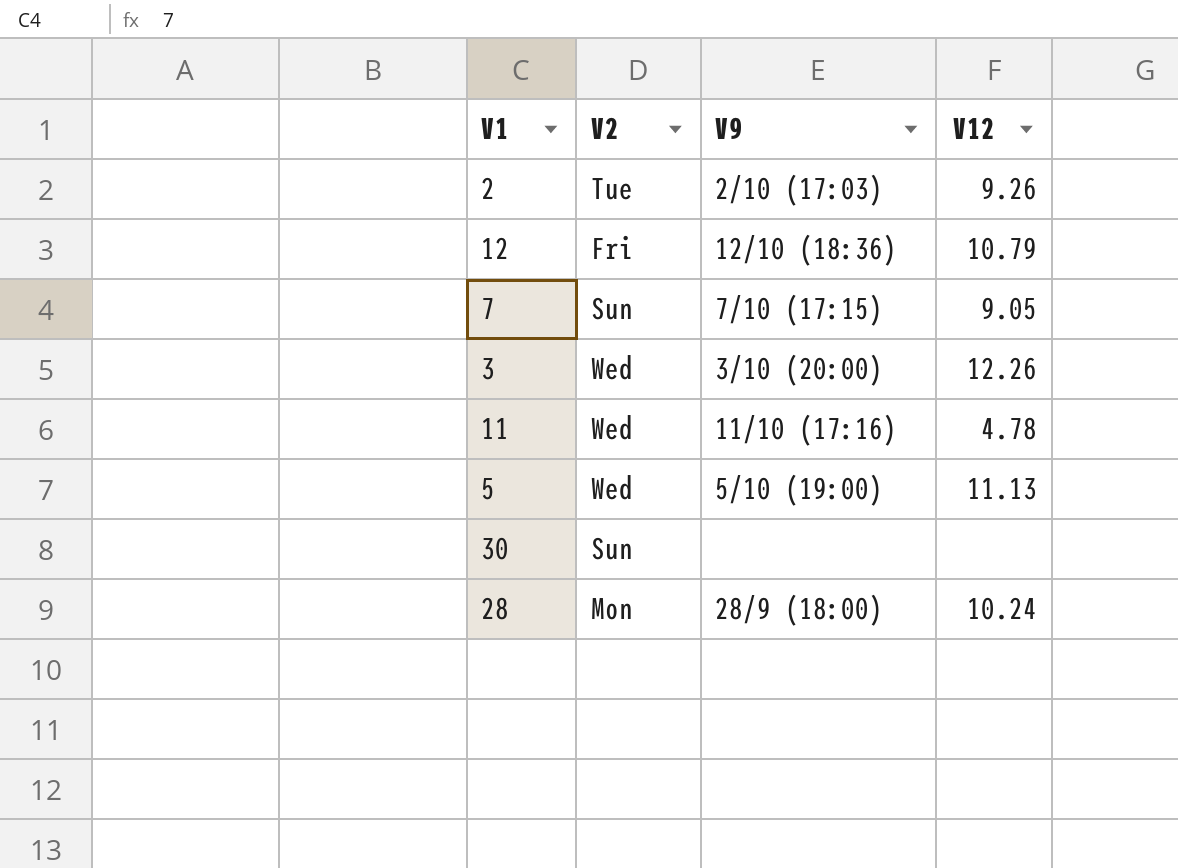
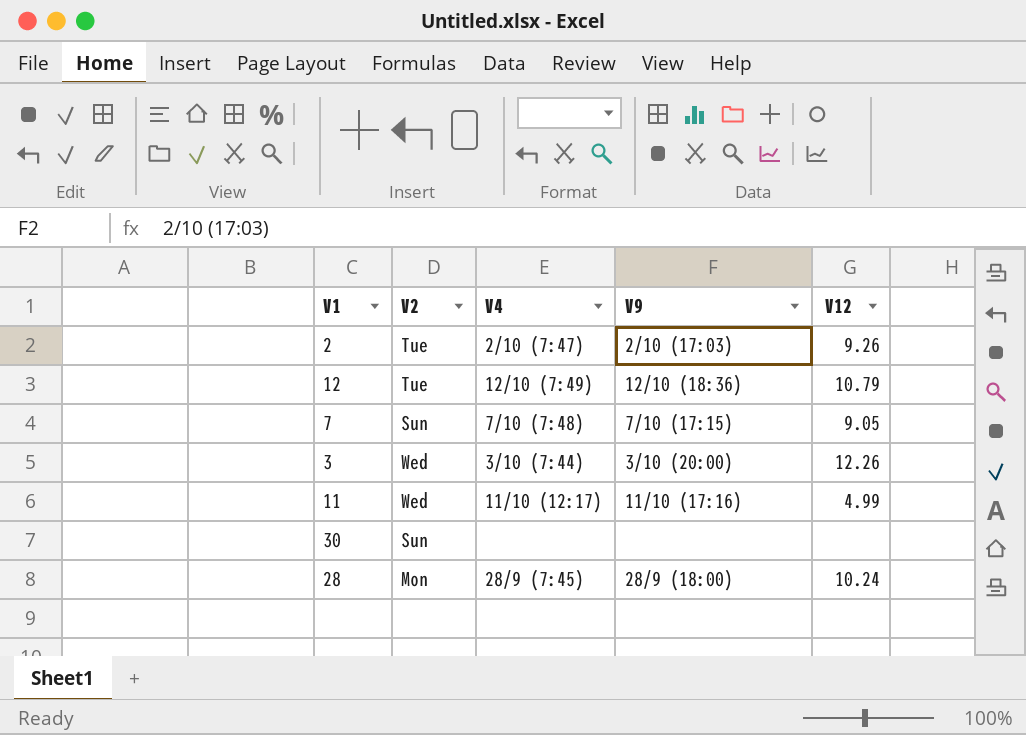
column V4 | position: none -> 3
row 5: Wed | 5/10 (19:00) | 11.13 -> none
12 | V2: Fri -> Tue
11 | V12: 4.78 -> 4.99

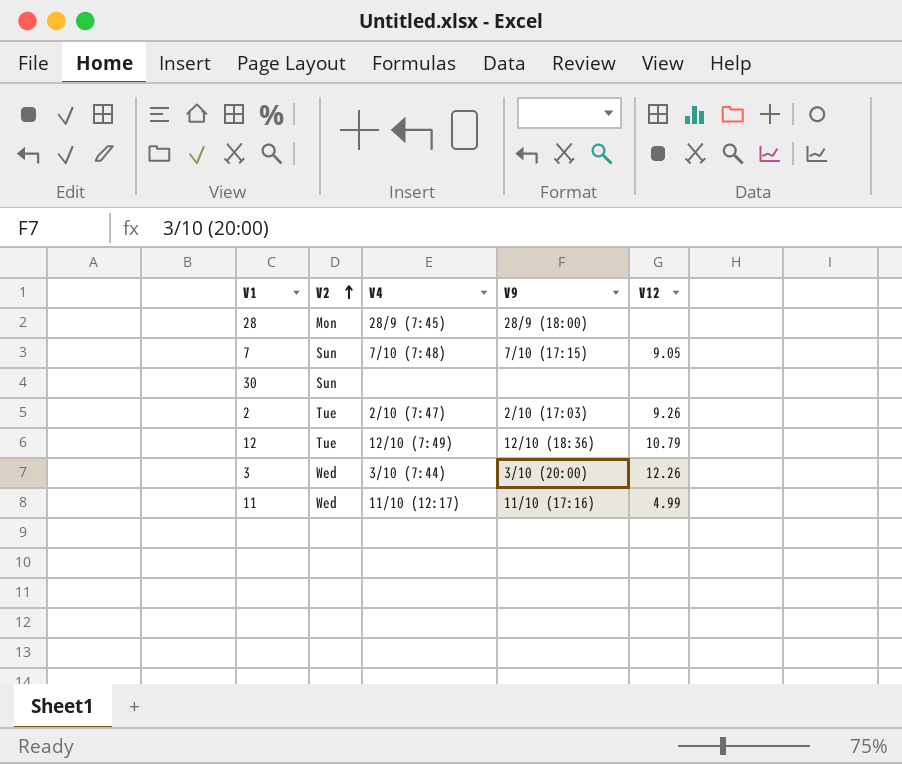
row order: none -> V2 ascending
28 | V12: 10.24 -> none

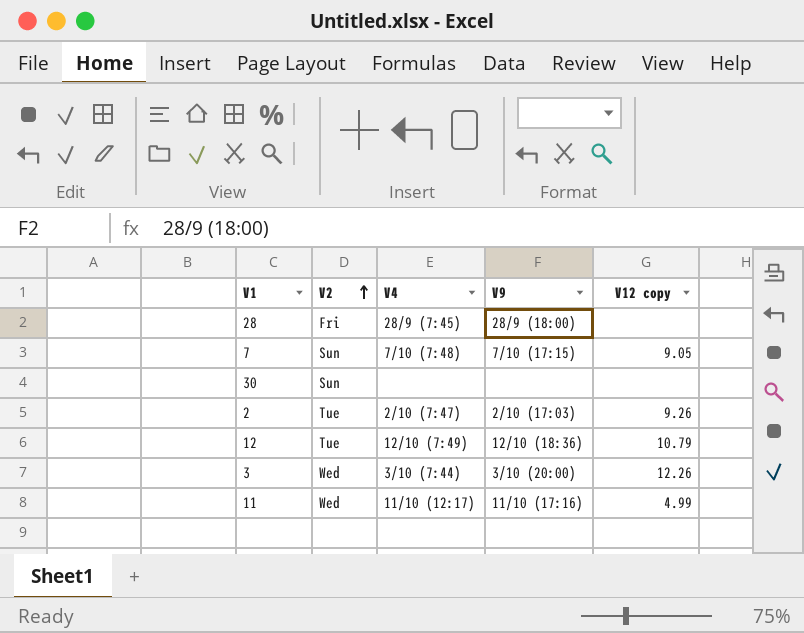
column name: V12 -> V12 copy
28 | V2: Mon -> Fri

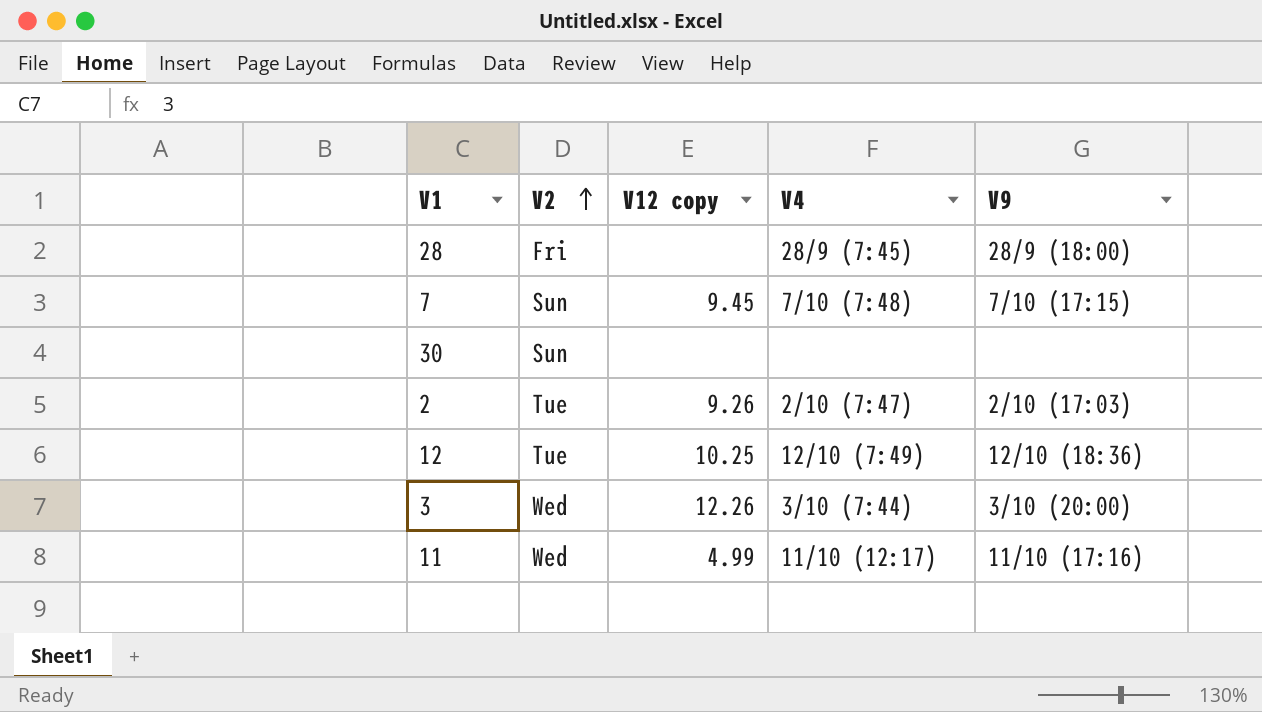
column V12 copy | position: 5 -> 3
7 | V12 copy: 9.05 -> 9.45
12 | V12 copy: 10.79 -> 10.25

